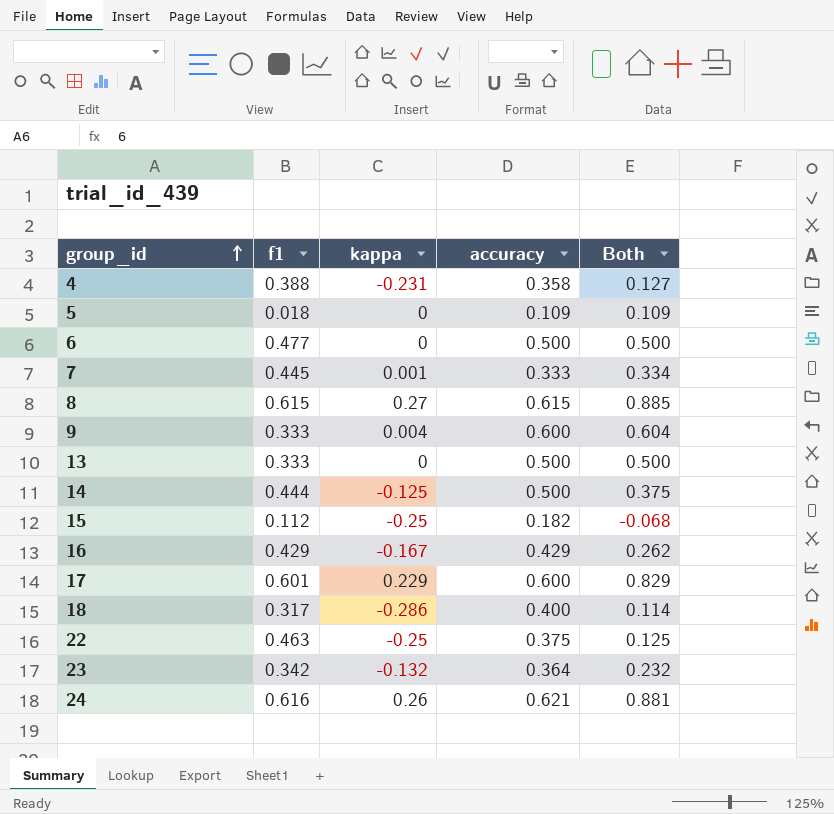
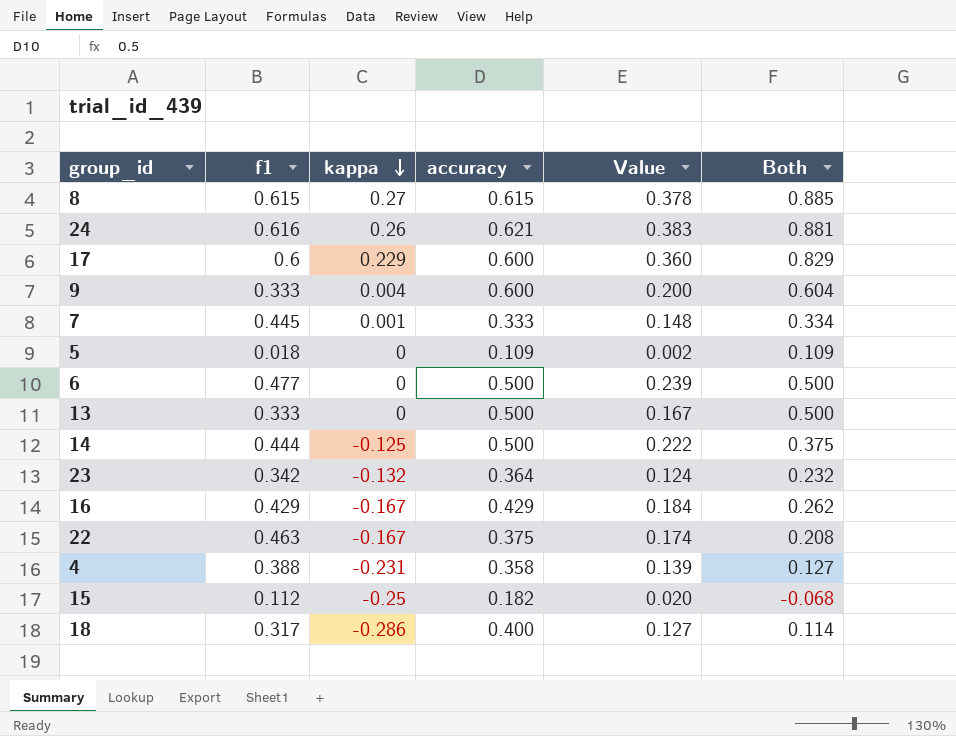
row order: group_id ascending -> kappa descending
column Value | formula: none -> [f1] * [accuracy]
17 | f1: 0.601 -> 0.6
22 | kappa: -0.25 -> -0.167
22 | Both: 0.125 -> 0.208

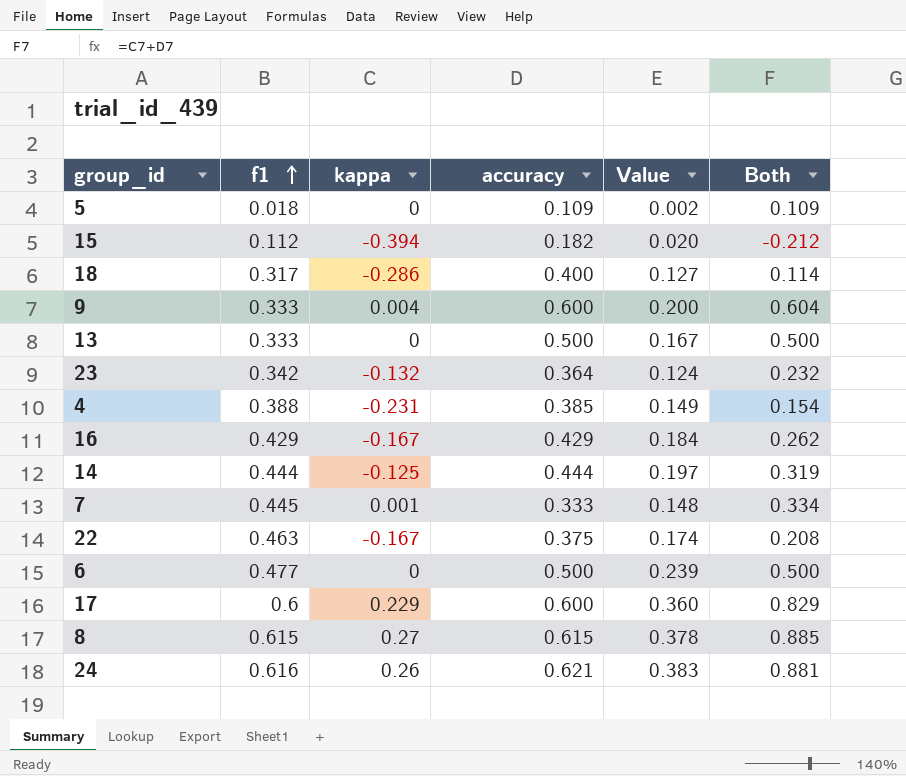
row order: kappa descending -> f1 ascending
15 | kappa: -0.25 -> -0.394
15 | Both: -0.068 -> -0.212
4 | accuracy: 0.358 -> 0.385
4 | Value: 0.139 -> 0.149
4 | Both: 0.127 -> 0.154
14 | accuracy: 0.500 -> 0.444
14 | Value: 0.222 -> 0.197
14 | Both: 0.375 -> 0.319

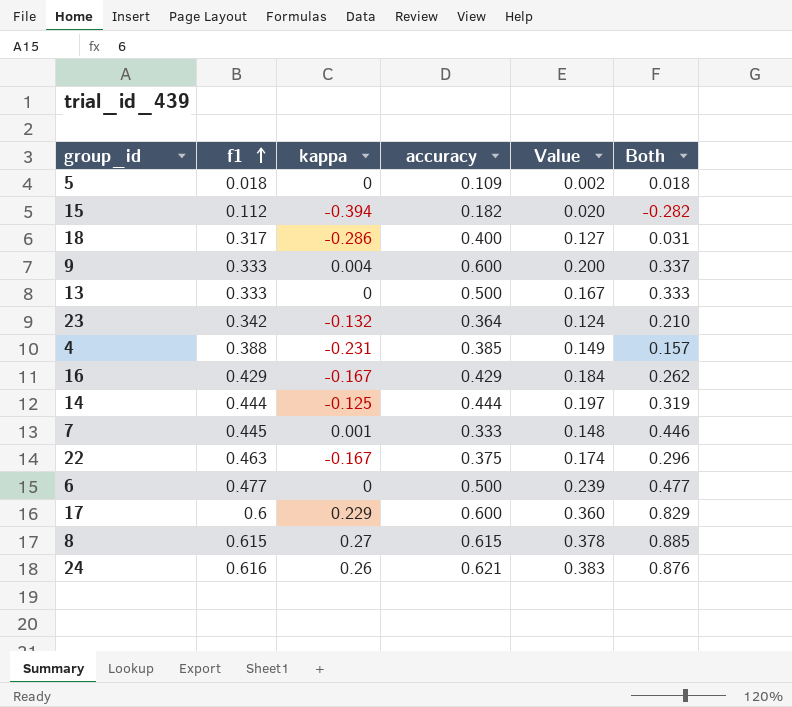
column Both | formula: [kappa] + [accuracy] -> [f1] + [kappa]

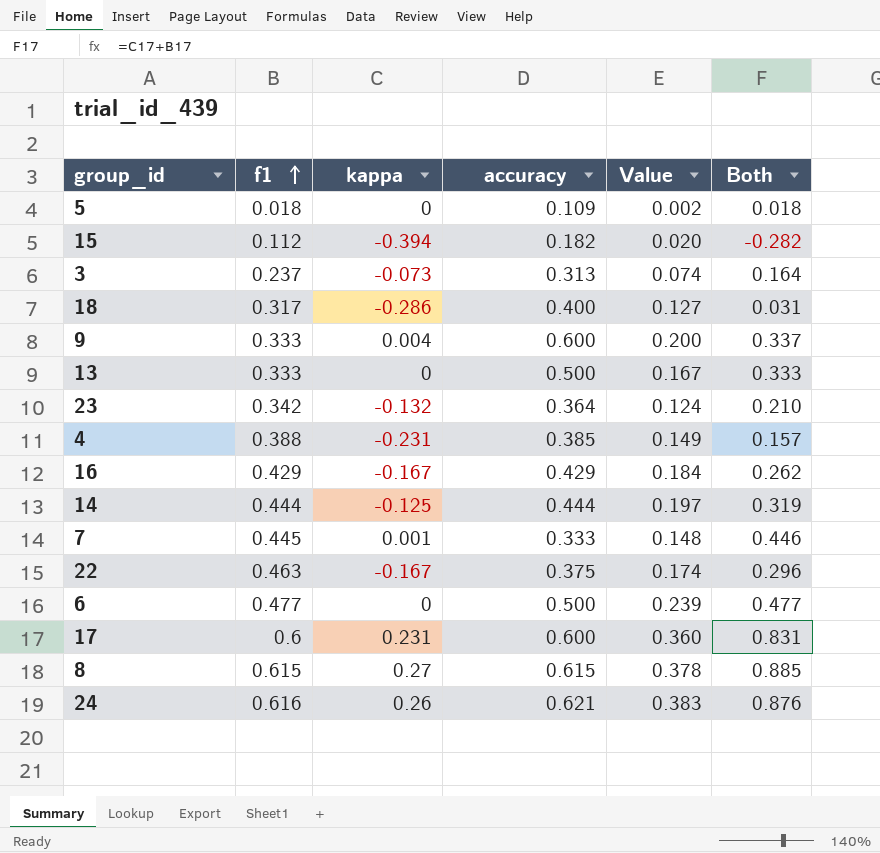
row 3: none -> 0.237 | -0.073 | 0.313 | 0.074 | 0.164
17 | kappa: 0.229 -> 0.231
17 | Both: 0.829 -> 0.831

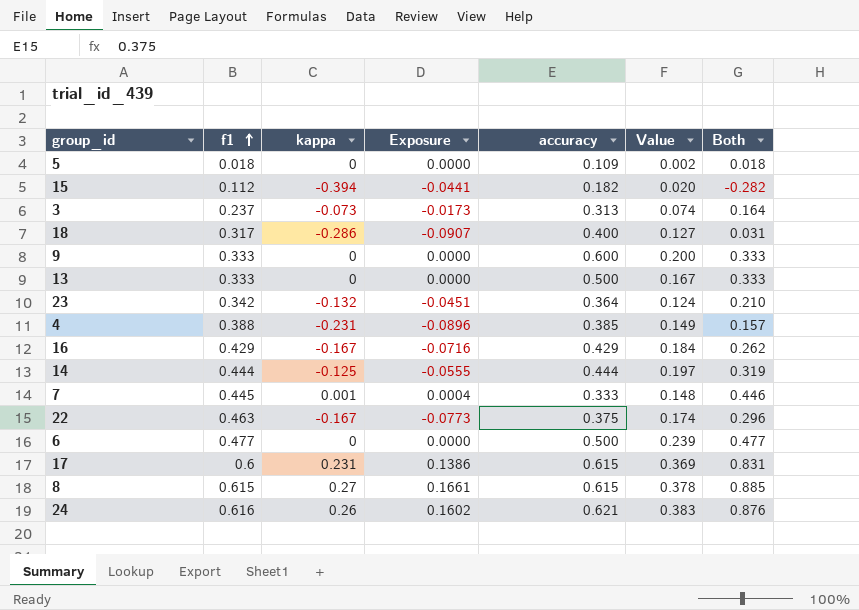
column Exposure | formula: none -> [f1] * [kappa]
9 | kappa: 0.004 -> 0
9 | Both: 0.337 -> 0.333
17 | accuracy: 0.600 -> 0.615
17 | Value: 0.360 -> 0.369

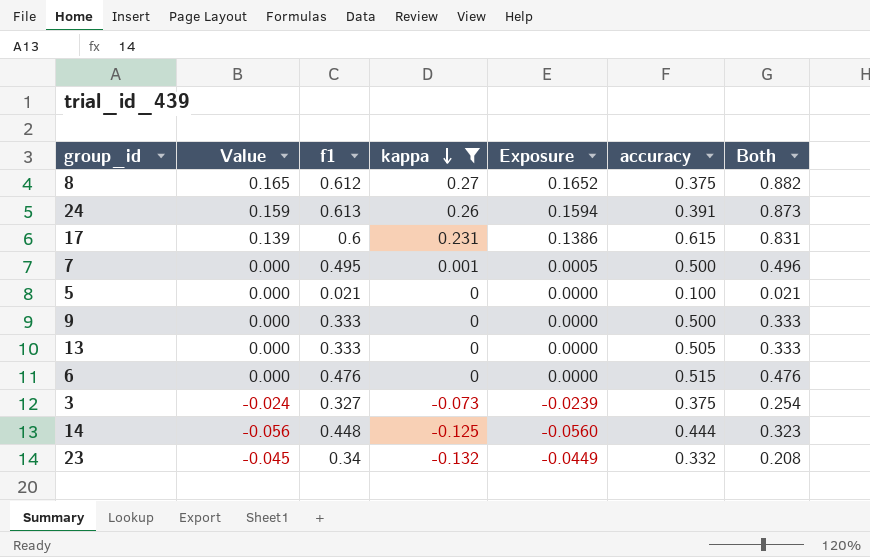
filter: none -> kappa >= -0.132
row order: f1 ascending -> kappa descending
column Value | formula: [f1] * [accuracy] -> [f1] * [kappa]
column Value | position: 6 -> 2
8 | f1: 0.615 -> 0.612
8 | Exposure: 0.1661 -> 0.1652
8 | accuracy: 0.615 -> 0.375
8 | Both: 0.885 -> 0.882
24 | f1: 0.616 -> 0.613
24 | Exposure: 0.1602 -> 0.1594
24 | accuracy: 0.621 -> 0.391
24 | Both: 0.876 -> 0.873
7 | f1: 0.445 -> 0.495
7 | Exposure: 0.0004 -> 0.0005
7 | accuracy: 0.333 -> 0.500
7 | Both: 0.446 -> 0.496
5 | f1: 0.018 -> 0.021
5 | accuracy: 0.109 -> 0.100
5 | Both: 0.018 -> 0.021
9 | accuracy: 0.600 -> 0.500
13 | accuracy: 0.500 -> 0.505
6 | f1: 0.477 -> 0.476
6 | accuracy: 0.500 -> 0.515
6 | Both: 0.477 -> 0.476
3 | f1: 0.237 -> 0.327
3 | Exposure: -0.0173 -> -0.0239
3 | accuracy: 0.313 -> 0.375
3 | Both: 0.164 -> 0.254
14 | f1: 0.444 -> 0.448
14 | Exposure: -0.0555 -> -0.0560
14 | Both: 0.319 -> 0.323
23 | f1: 0.342 -> 0.34
23 | Exposure: -0.0451 -> -0.0449
23 | accuracy: 0.364 -> 0.332
23 | Both: 0.210 -> 0.208

